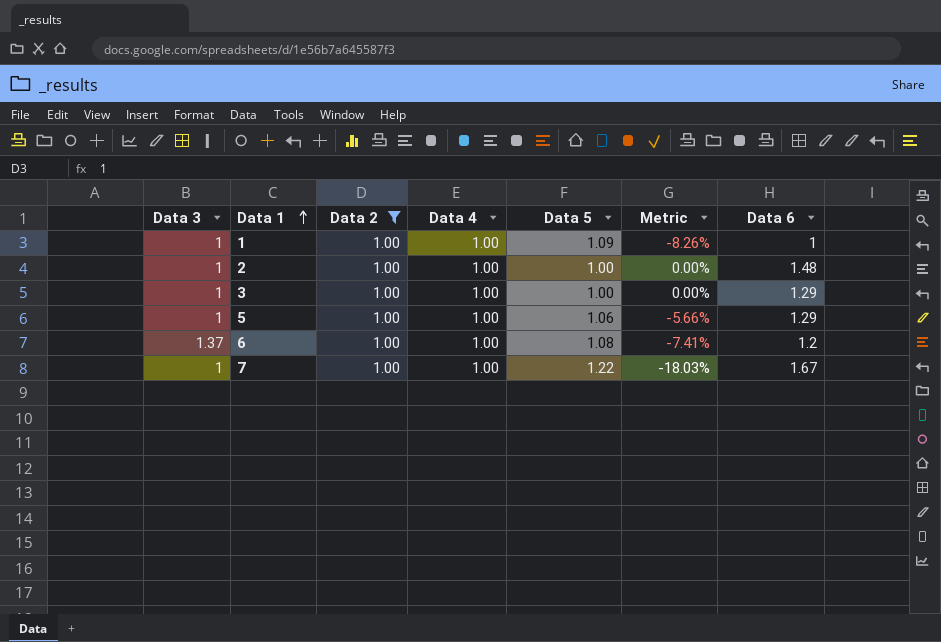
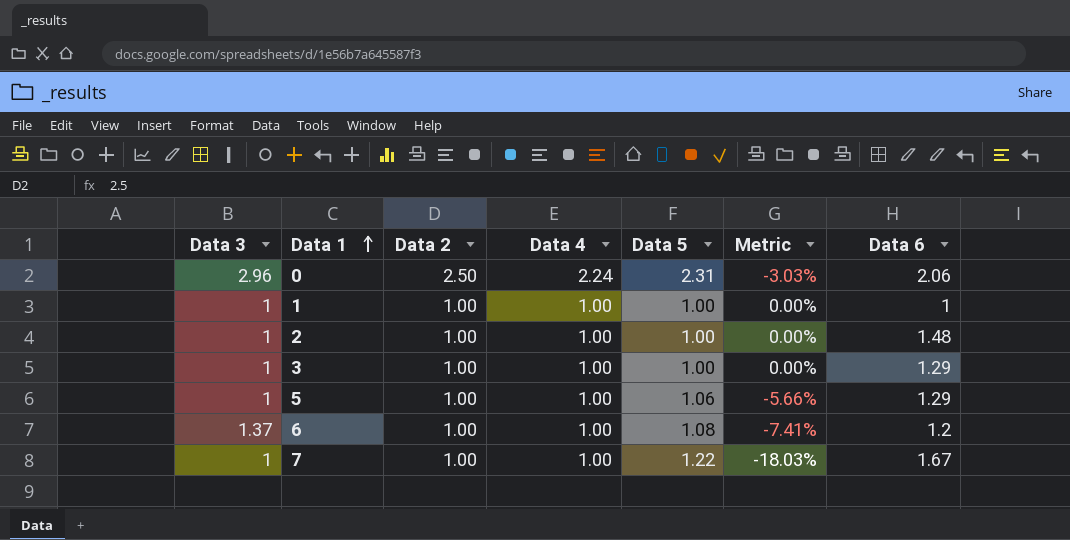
filter: Data 2 = 1.00 -> none
1 | Data 5: 1.09 -> 1.00
1 | Metric: -8.26% -> 0.00%

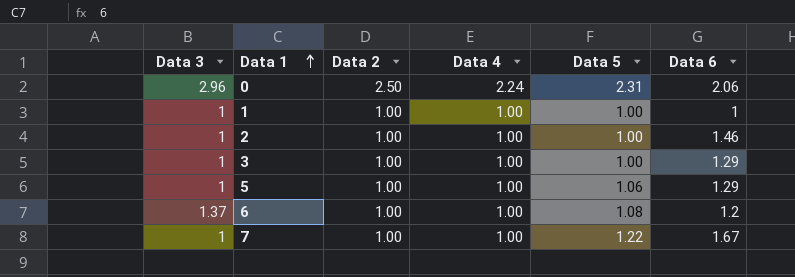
column Metric | formula: ([Data 4] - [Data 5]) / [Data 5] -> none
2 | Data 6: 1.48 -> 1.46

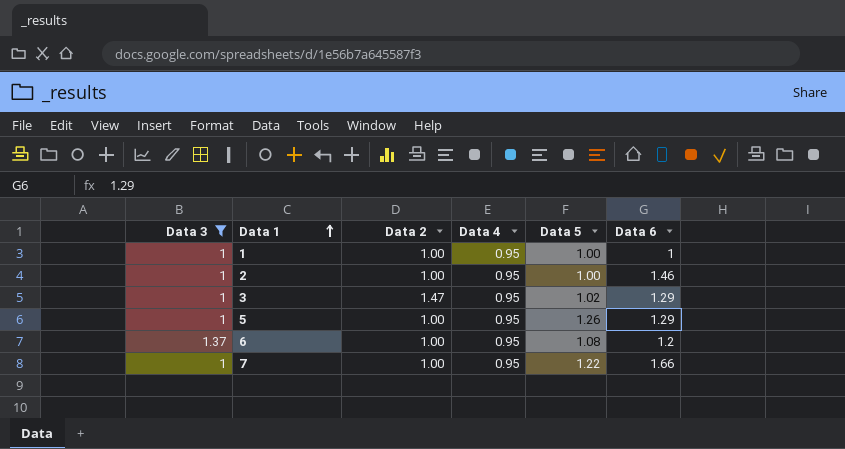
filter: none -> Data 3 != 2.96
1 | Data 4: 1.00 -> 0.95
2 | Data 4: 1.00 -> 0.95
3 | Data 2: 1.00 -> 1.47
3 | Data 4: 1.00 -> 0.95
3 | Data 5: 1.00 -> 1.02
5 | Data 4: 1.00 -> 0.95
5 | Data 5: 1.06 -> 1.26
6 | Data 4: 1.00 -> 0.95
7 | Data 4: 1.00 -> 0.95
7 | Data 6: 1.67 -> 1.66

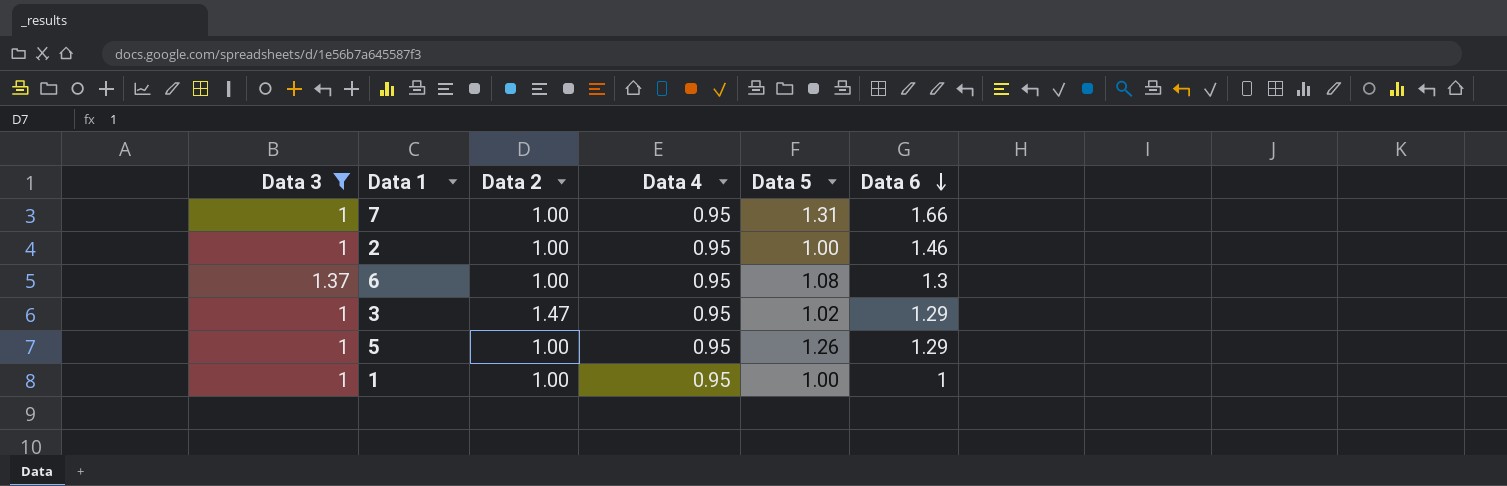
row order: Data 1 ascending -> Data 6 descending
7 | Data 5: 1.22 -> 1.31
6 | Data 6: 1.2 -> 1.3

